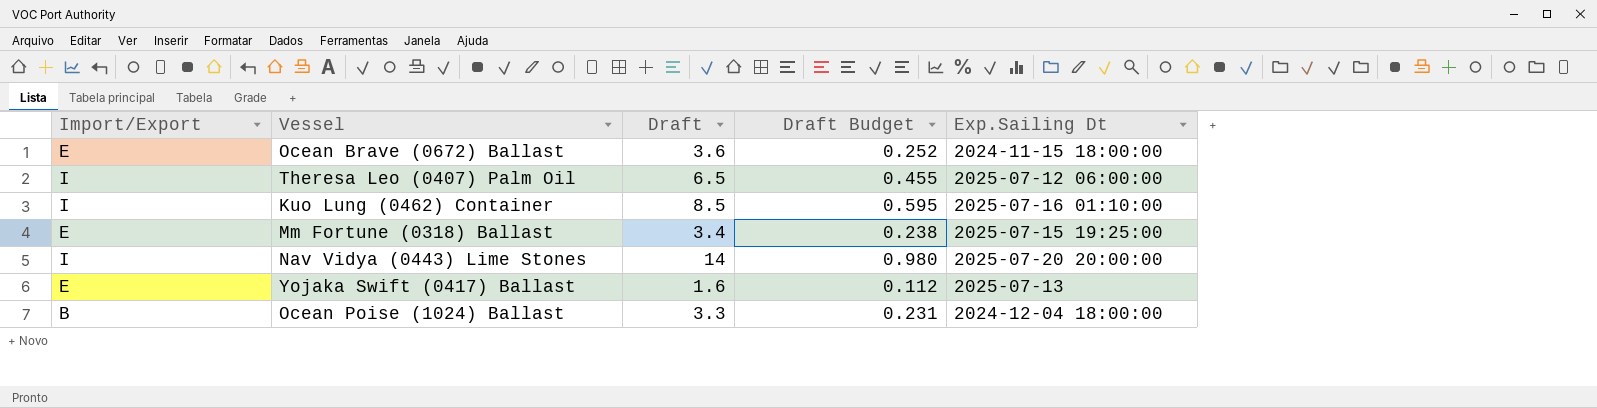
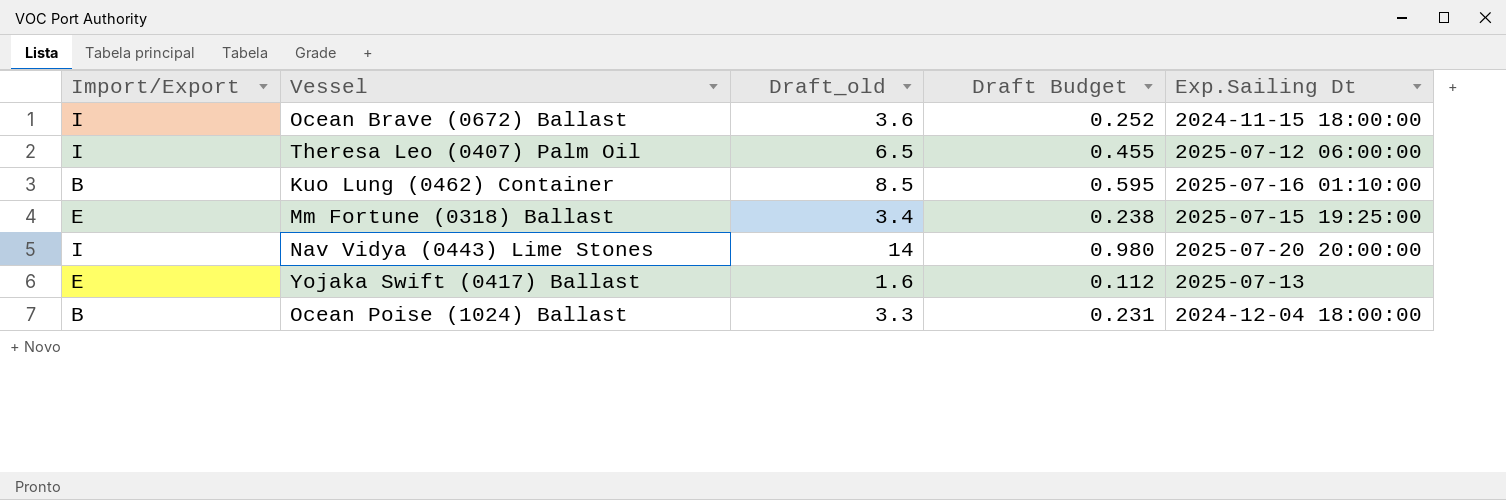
column name: Draft -> Draft_old
Ocean Brave (0672) Ballast | Import/Export: E -> I
Kuo Lung (0462) Container | Import/Export: I -> B

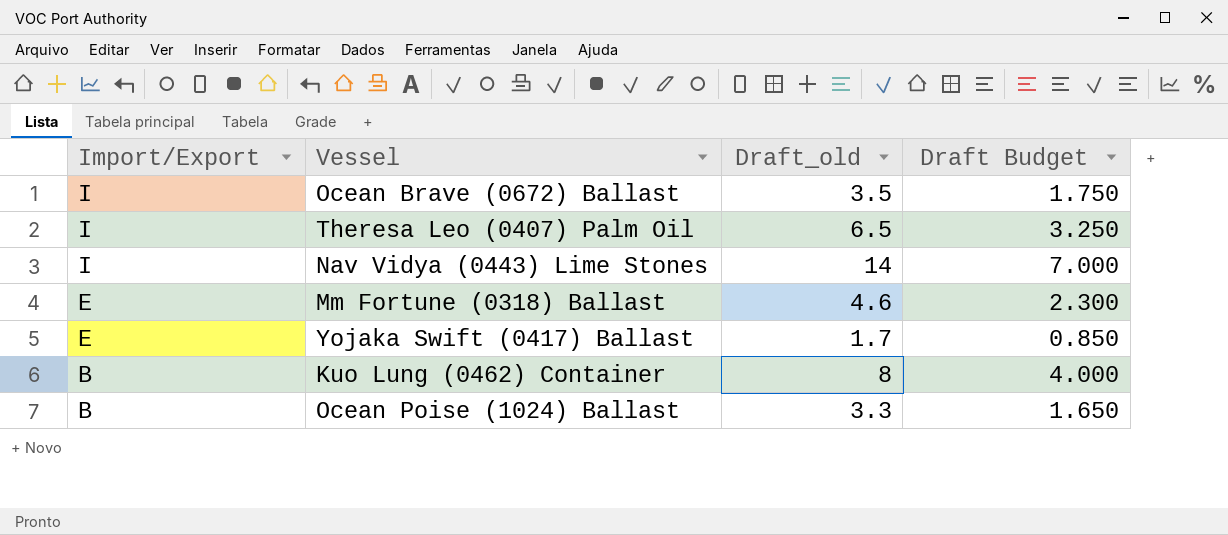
row order: none -> Import/Export descending
column Exp.Sailing Dt | position: 5 -> none
column Draft Budget | formula: [Draft_old] * 0.07 -> [Draft_old] * 0.5
Ocean Brave (0672) Ballast | Draft_old: 3.6 -> 3.5
Mm Fortune (0318) Ballast | Draft_old: 3.4 -> 4.6
Yojaka Swift (0417) Ballast | Draft_old: 1.6 -> 1.7
Kuo Lung (0462) Container | Draft_old: 8.5 -> 8

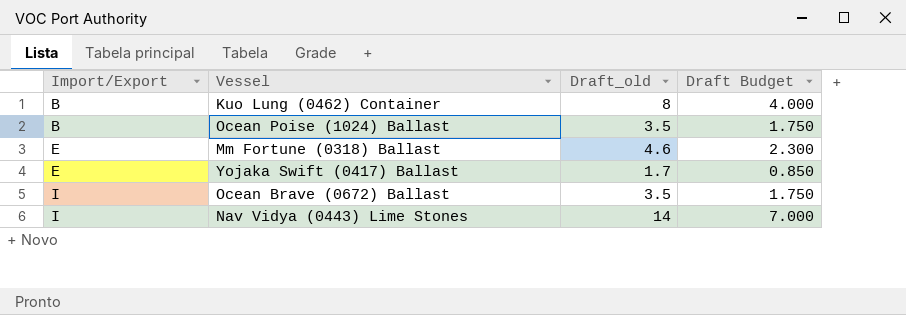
row order: Import/Export descending -> Import/Export ascending
row Theresa Leo (0407) Palm Oil: I | 6.5 | 3.250 -> none
Ocean Poise (1024) Ballast | Draft_old: 3.3 -> 3.5
Ocean Poise (1024) Ballast | Draft Budget: 1.650 -> 1.750

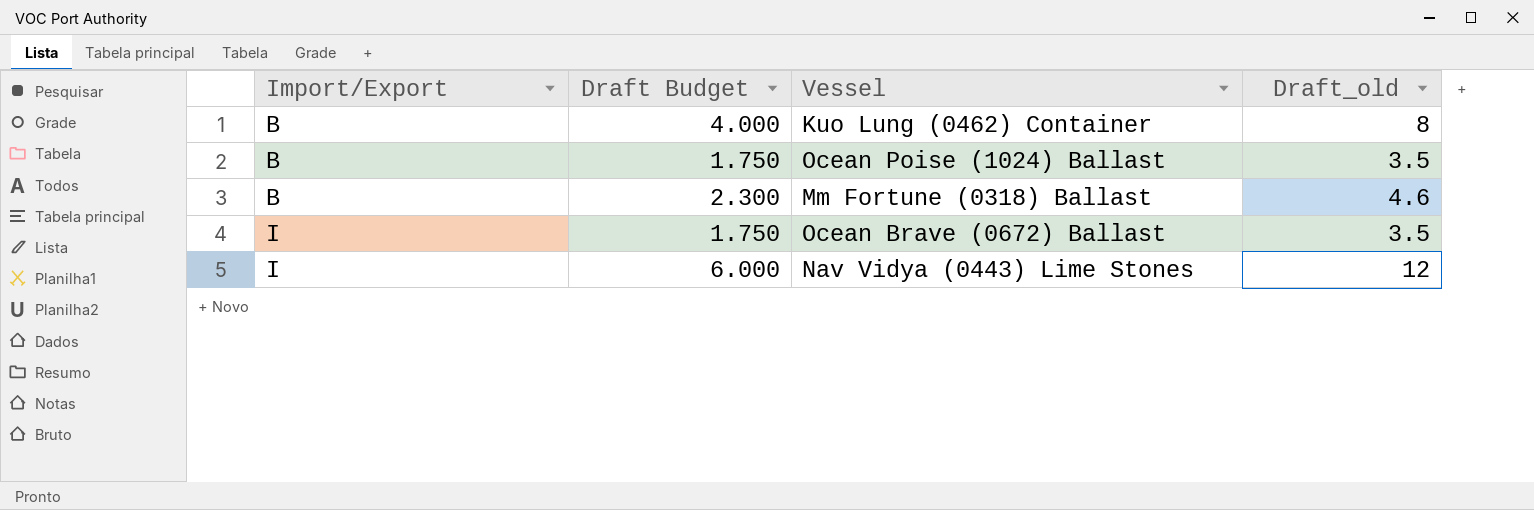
column Draft Budget | position: 4 -> 2
row Yojaka Swift (0417) Ballast: E | 1.7 | 0.850 -> none
Mm Fortune (0318) Ballast | Import/Export: E -> B
Nav Vidya (0443) Lime Stones | Draft Budget: 7.000 -> 6.000
Nav Vidya (0443) Lime Stones | Draft_old: 14 -> 12

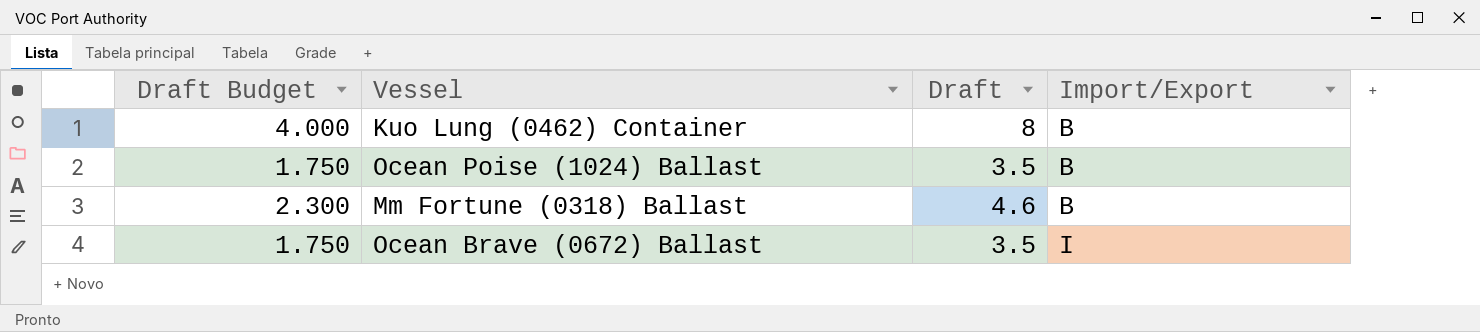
column name: Draft_old -> Draft
column Import/Export | position: 1 -> 4
row Nav Vidya (0443) Lime Stones: I | 6.000 | 12 -> none

